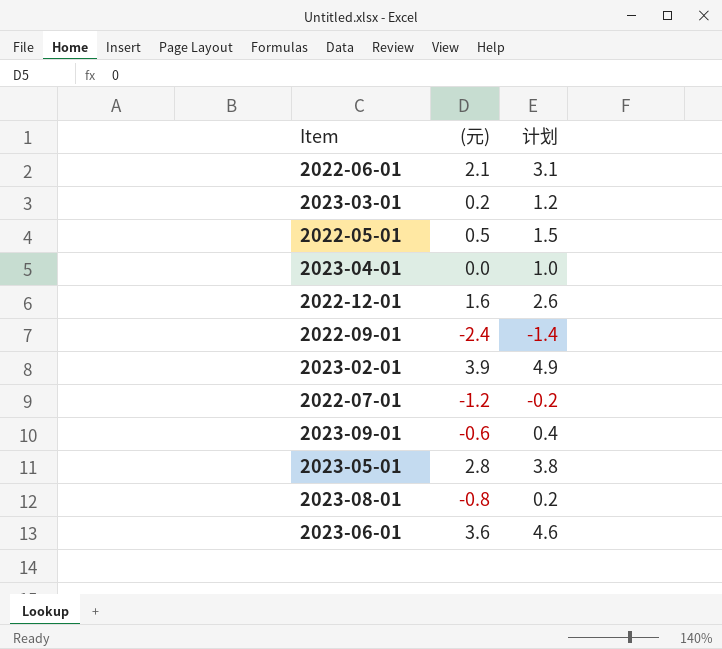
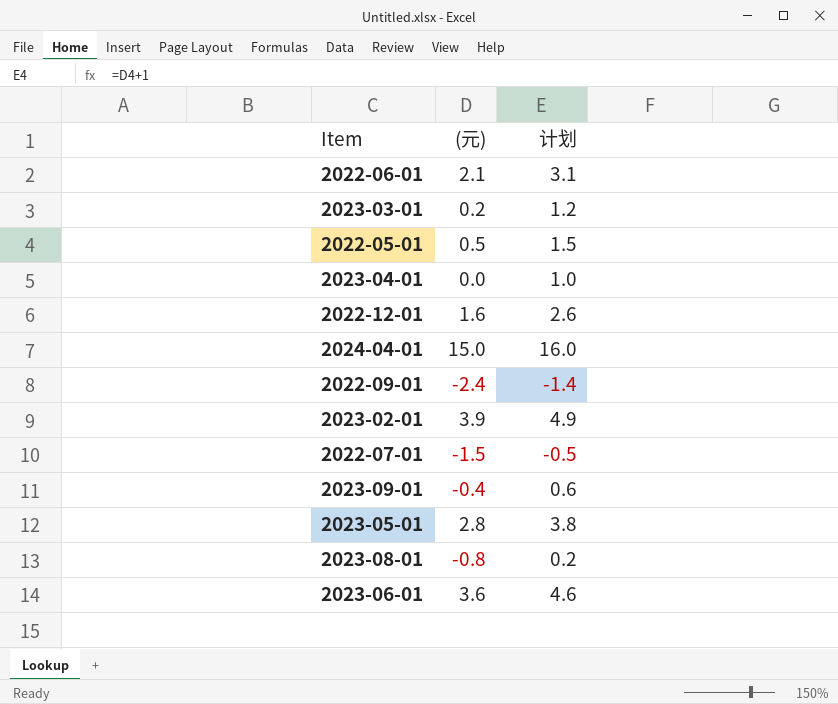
row 2024-04-01: none -> 15.0 | 16.0
2022-07-01 | (元): -1.2 -> -1.5
2022-07-01 | 计划: -0.2 -> -0.5
2023-09-01 | (元): -0.6 -> -0.4
2023-09-01 | 计划: 0.4 -> 0.6

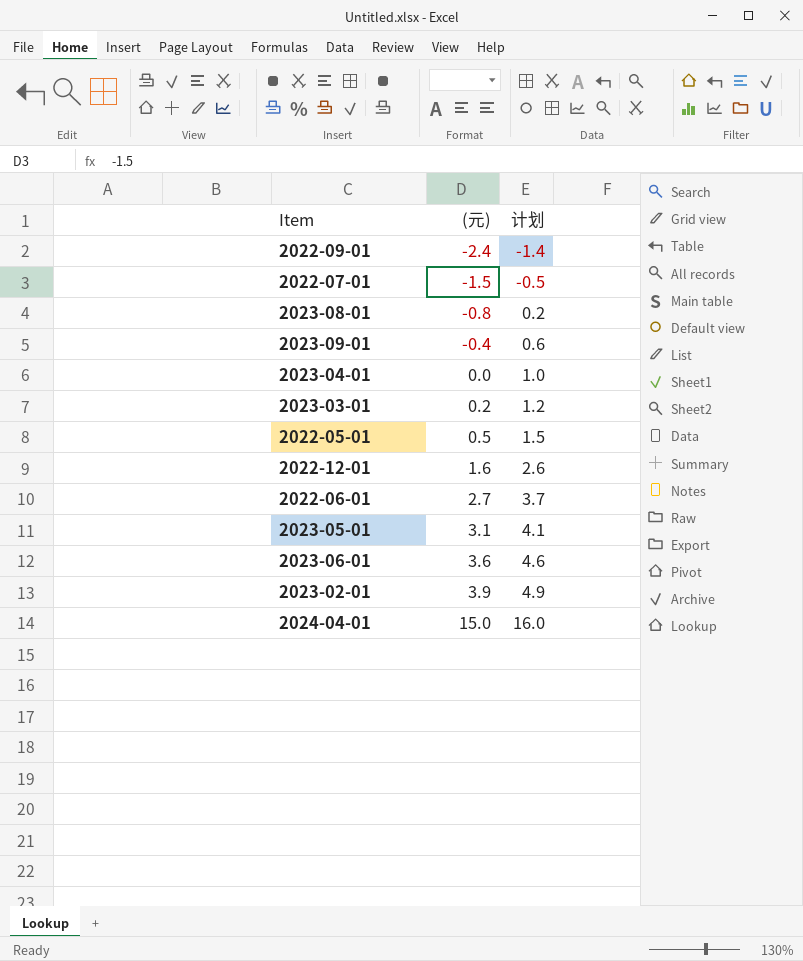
row order: none -> (元) ascending
2022-06-01 | (元): 2.1 -> 2.7
2022-06-01 | 计划: 3.1 -> 3.7
2023-05-01 | (元): 2.8 -> 3.1
2023-05-01 | 计划: 3.8 -> 4.1

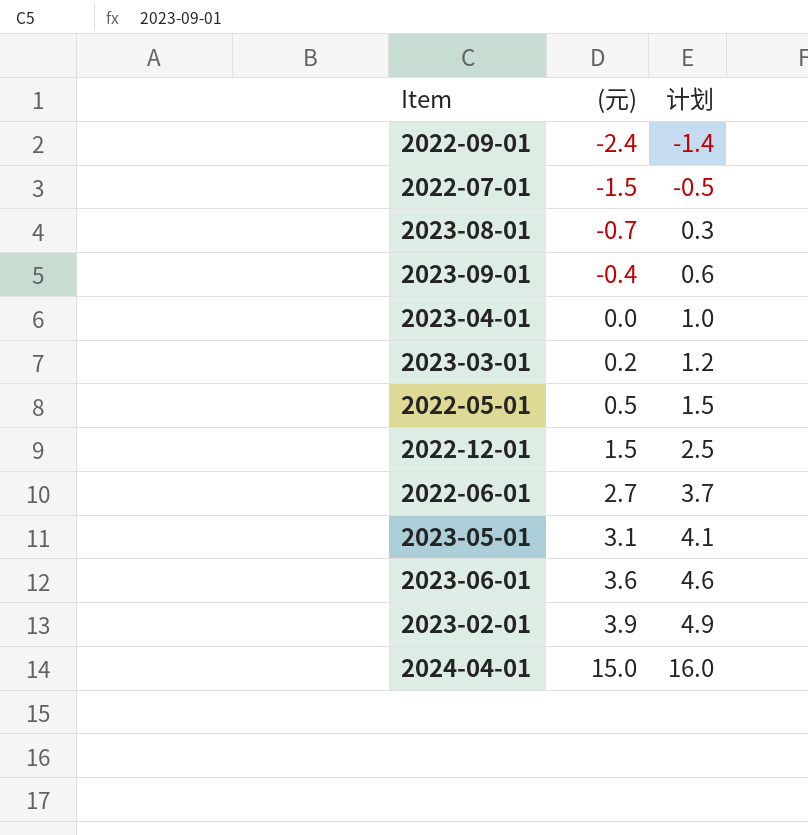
2023-08-01 | (元): -0.8 -> -0.7
2023-08-01 | 计划: 0.2 -> 0.3
2022-12-01 | (元): 1.6 -> 1.5
2022-12-01 | 计划: 2.6 -> 2.5

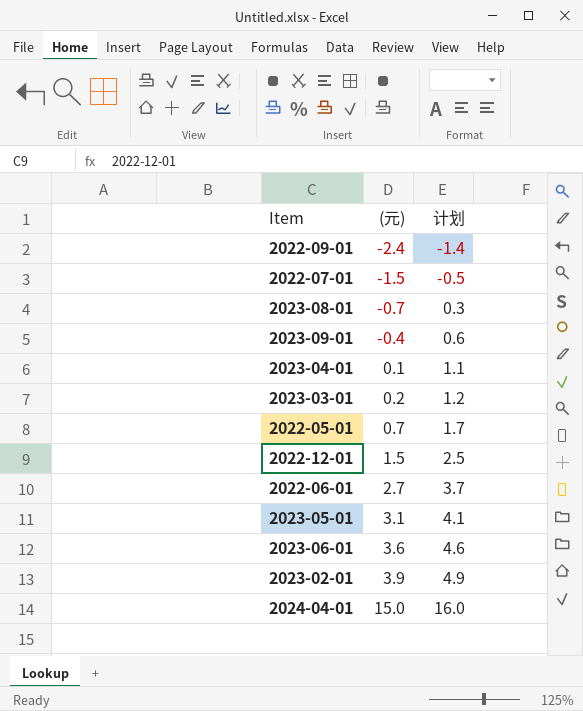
2023-04-01 | (元): 0.0 -> 0.1
2023-04-01 | 计划: 1.0 -> 1.1
2022-05-01 | (元): 0.5 -> 0.7
2022-05-01 | 计划: 1.5 -> 1.7

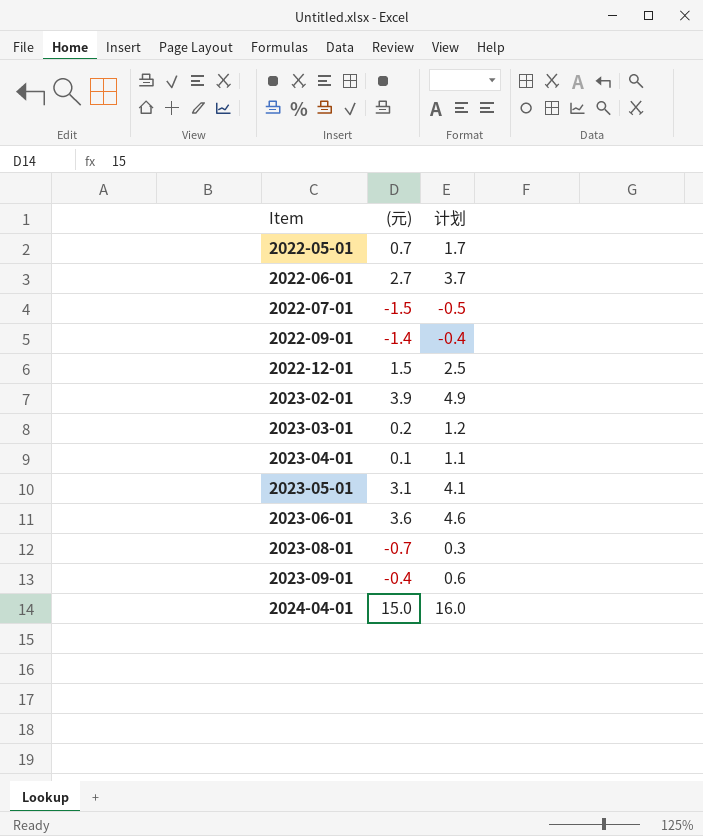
row order: (元) ascending -> Item ascending
2022-09-01 | (元): -2.4 -> -1.4
2022-09-01 | 计划: -1.4 -> -0.4

